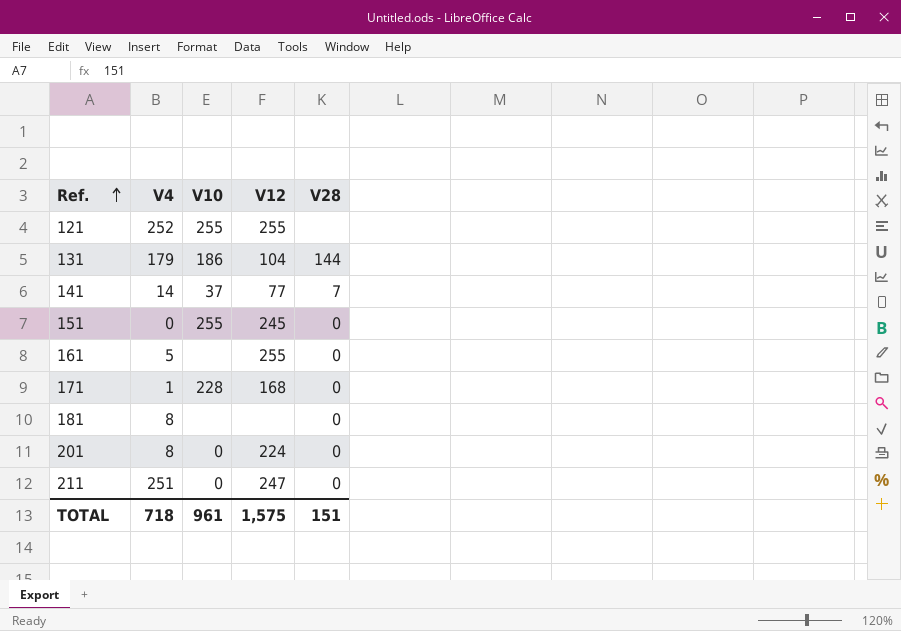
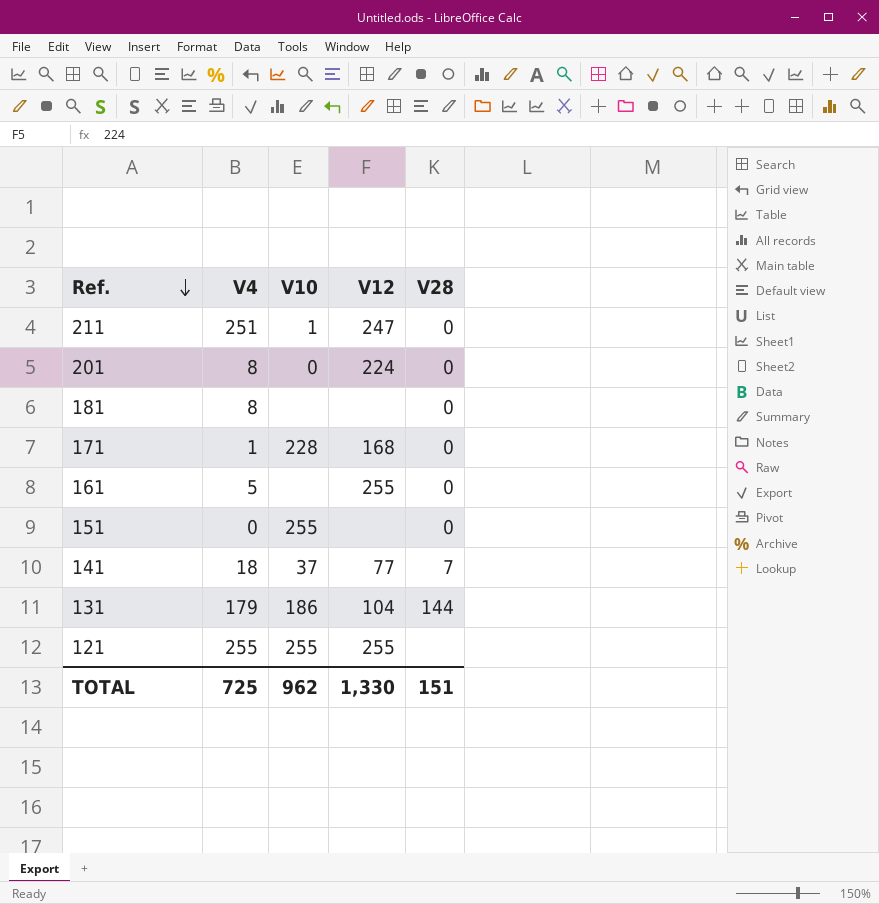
row order: Ref. ascending -> Ref. descending
211 | V10: 0 -> 1
151 | V12: 245 -> none
141 | V4: 14 -> 18
121 | V4: 252 -> 255
TOTAL | V4: 718 -> 725
TOTAL | V10: 961 -> 962
TOTAL | V12: 1,575 -> 1,330

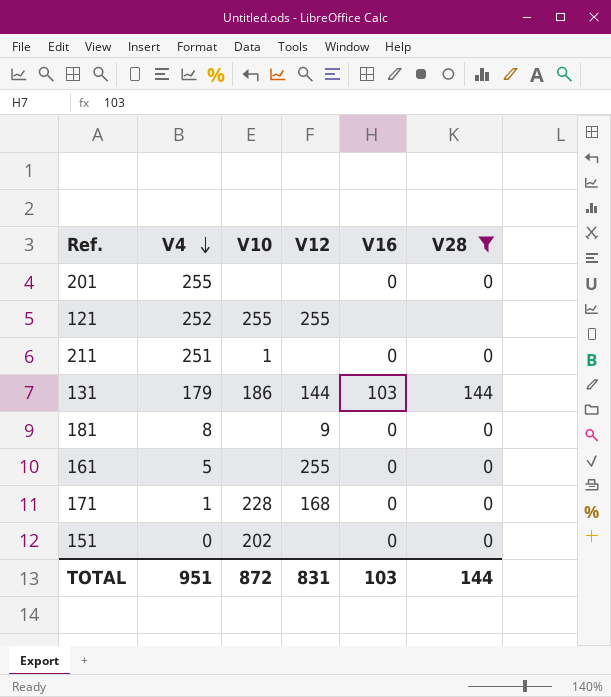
filter: none -> V28 != 7
row order: Ref. descending -> V4 descending
column V16 | position: none -> 5
201 | V4: 8 -> 255
201 | V10: 0 -> none
201 | V12: 224 -> none
121 | V4: 255 -> 252
211 | V12: 247 -> none
131 | V12: 104 -> 144
181 | V12: none -> 9
151 | V10: 255 -> 202
TOTAL | V4: 725 -> 951
TOTAL | V10: 962 -> 872
TOTAL | V12: 1,330 -> 831
TOTAL | V28: 151 -> 144

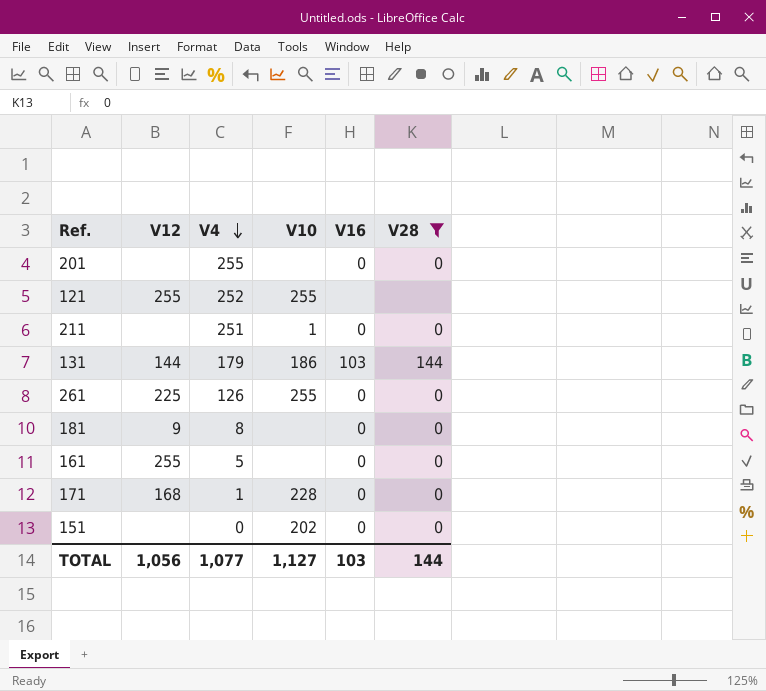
column V12 | position: 4 -> 2
row 261: none -> 225 | 126 | 255 | 0 | 0
TOTAL | V12: 831 -> 1,056
TOTAL | V4: 951 -> 1,077
TOTAL | V10: 872 -> 1,127

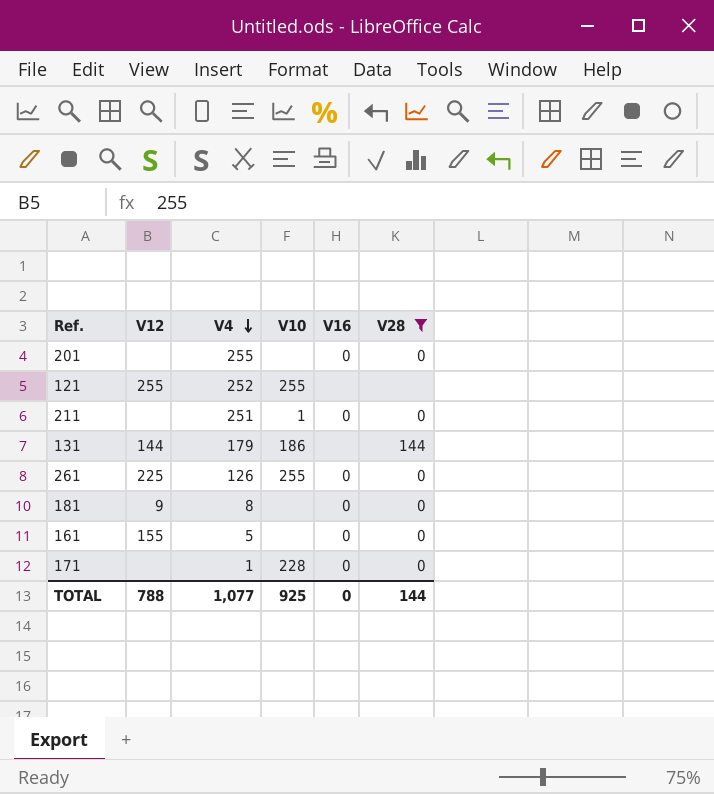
row 151: none | 0 | 202 | 0 | 0 -> none
131 | V16: 103 -> none
161 | V12: 255 -> 155
171 | V12: 168 -> none
TOTAL | V12: 1,056 -> 788
TOTAL | V10: 1,127 -> 925
TOTAL | V16: 103 -> 0

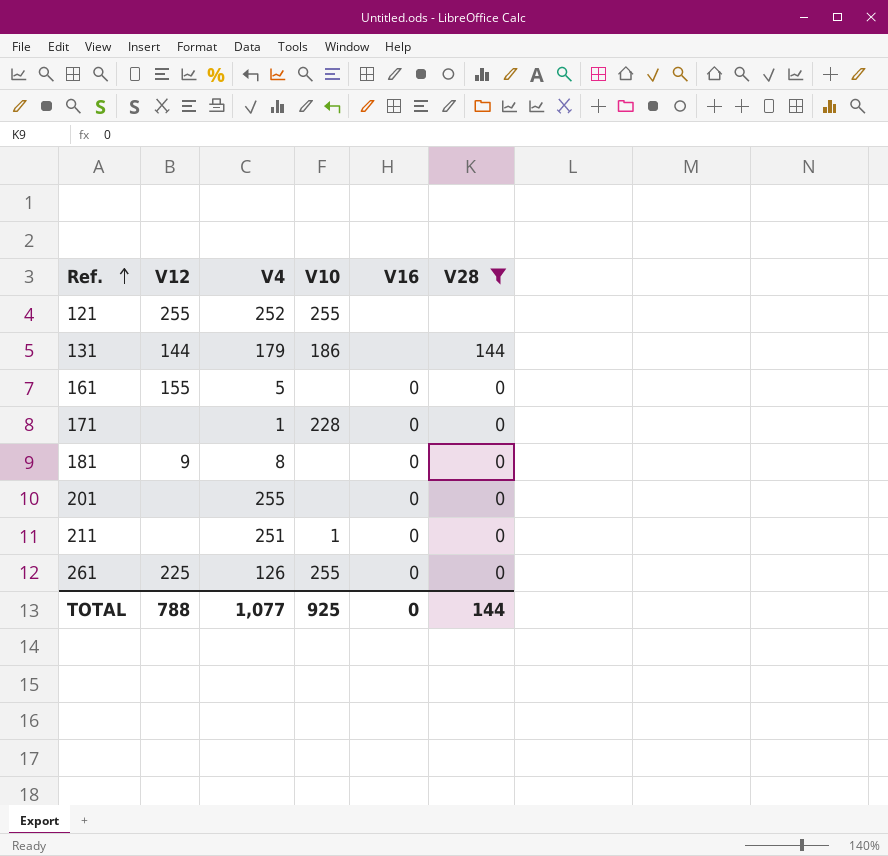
row order: V4 descending -> Ref. ascending

